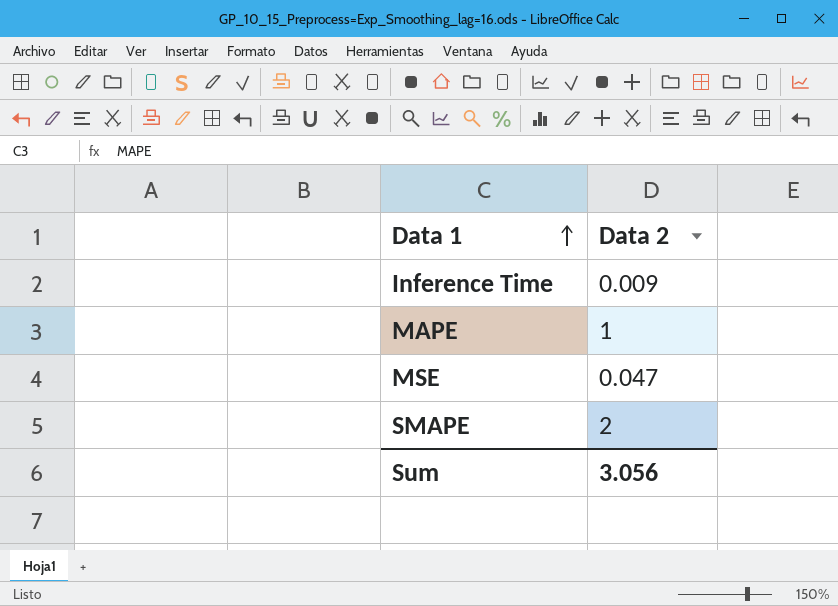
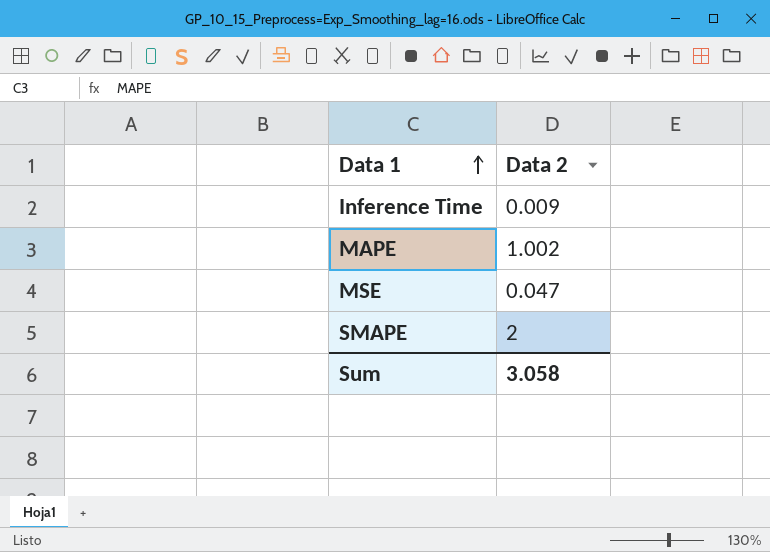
MAPE | Data 2: 1 -> 1.002
Sum | Data 2: 3.056 -> 3.058

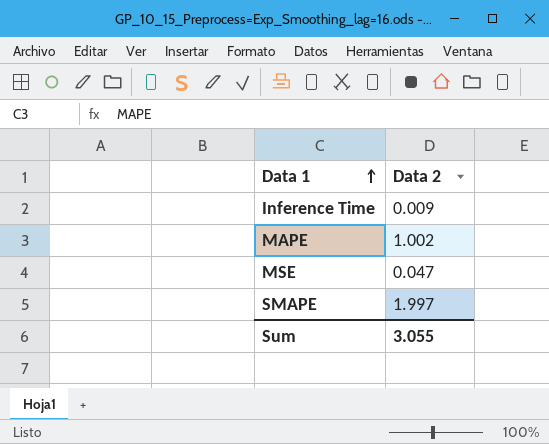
SMAPE | Data 2: 2 -> 1.997
Sum | Data 2: 3.058 -> 3.055

